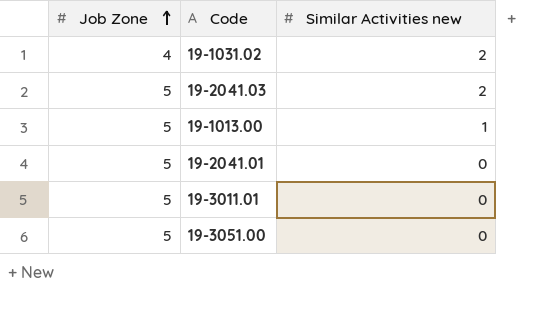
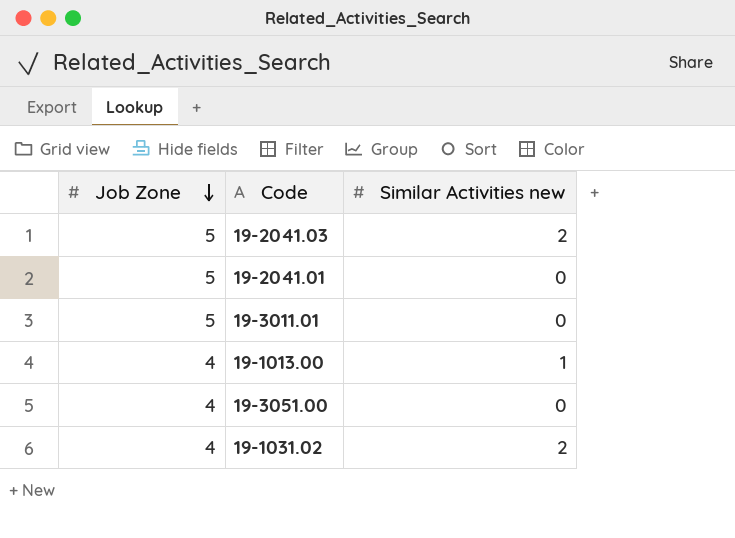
row order: Job Zone ascending -> Job Zone descending
19-1013.00 | Job Zone: 5 -> 4
19-3051.00 | Job Zone: 5 -> 4

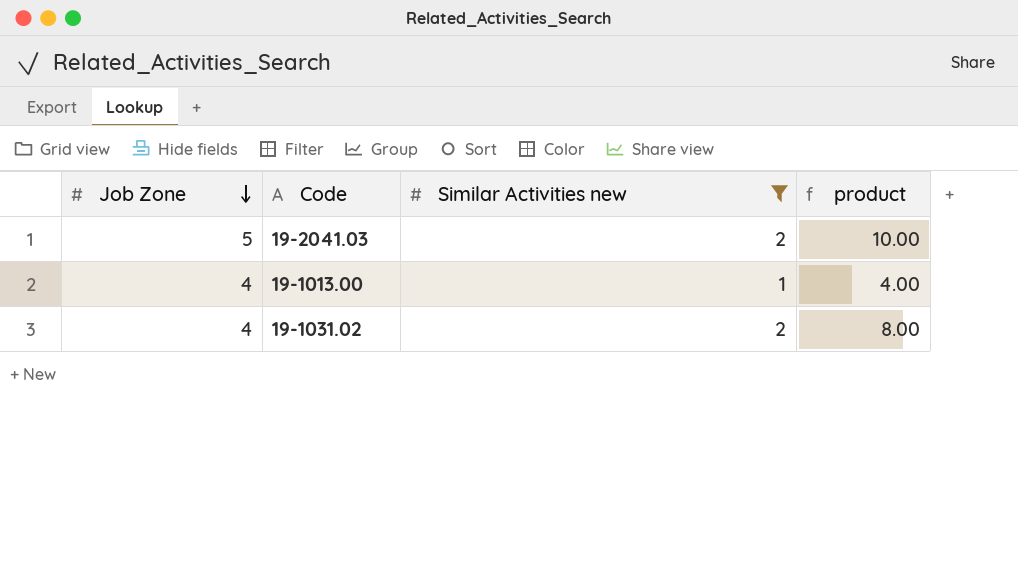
filter: none -> Similar Activities new != 0
column product | formula: none -> [Job Zone] * [Similar Activities new]

